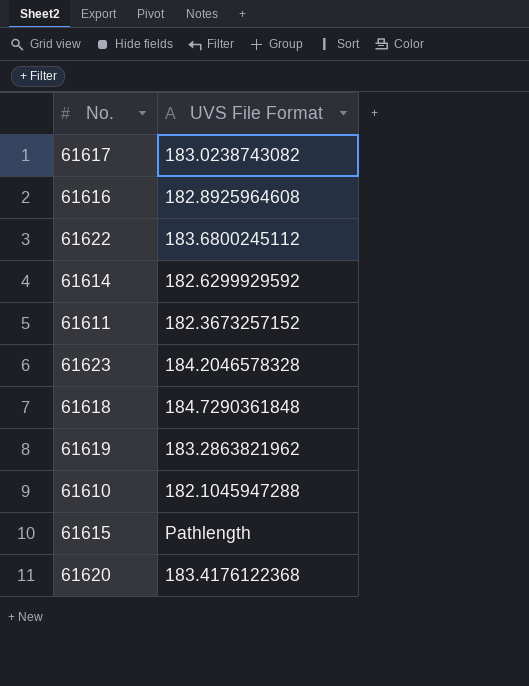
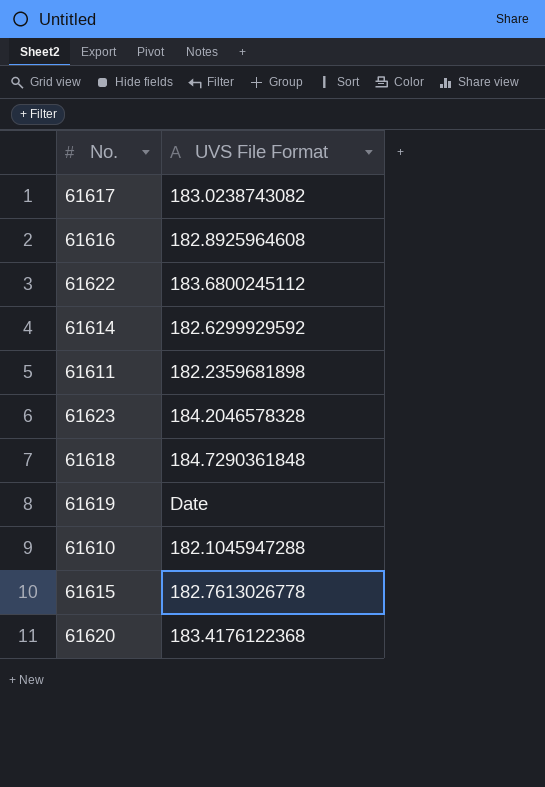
61611 | UVS File Format: 182.3673257152 -> 182.2359681898
61619 | UVS File Format: 183.2863821962 -> Date
61615 | UVS File Format: Pathlength -> 182.7613026778

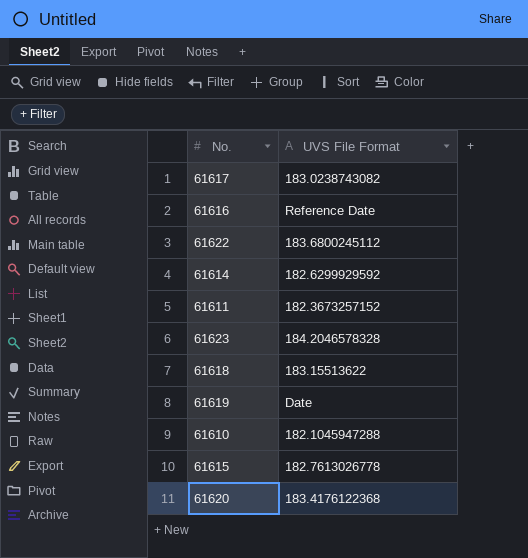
61616 | UVS File Format: 182.8925964608 -> Reference Date
61611 | UVS File Format: 182.2359681898 -> 182.3673257152
61618 | UVS File Format: 184.7290361848 -> 183.15513622

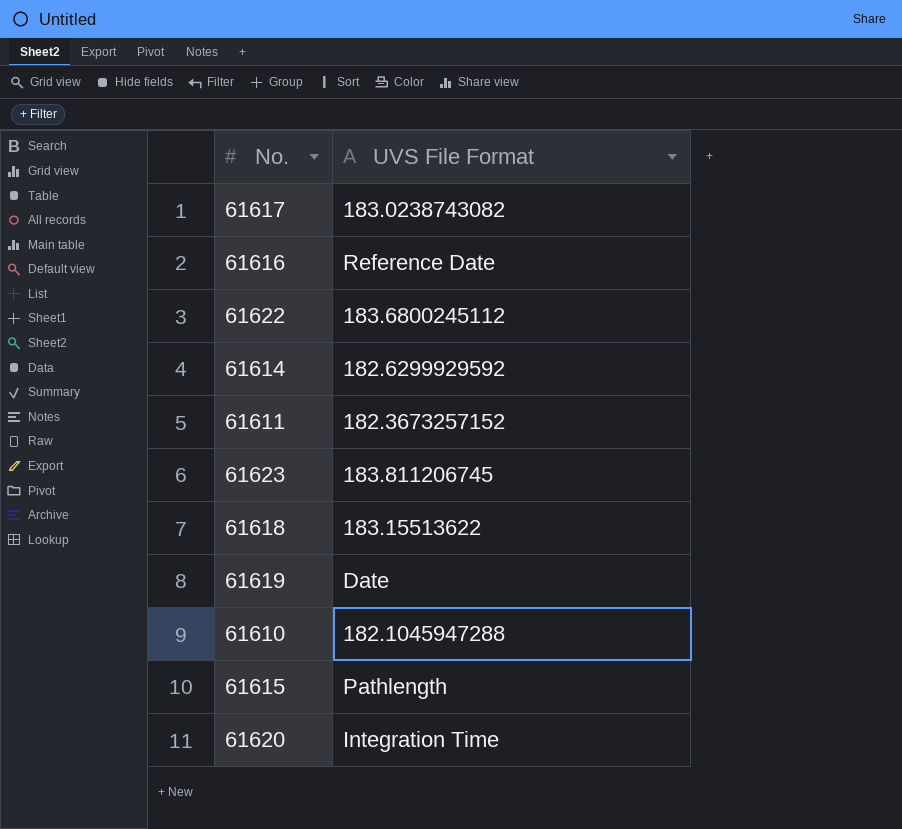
61623 | UVS File Format: 184.2046578328 -> 183.811206745
61615 | UVS File Format: 182.7613026778 -> Pathlength
61620 | UVS File Format: 183.4176122368 -> Integration Time

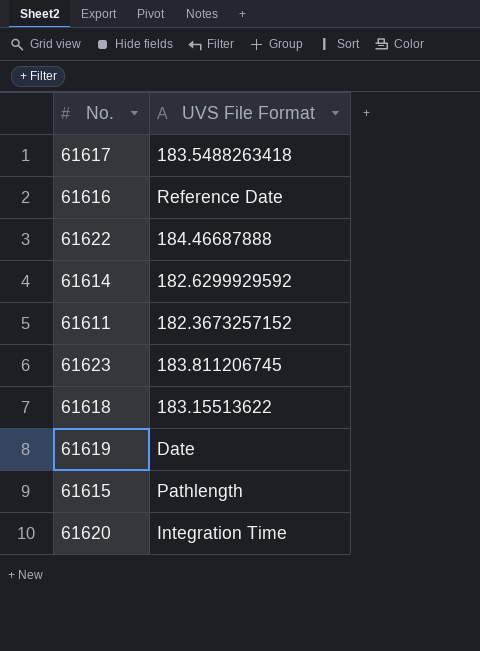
row 61610: 182.1045947288 -> none
61617 | UVS File Format: 183.0238743082 -> 183.5488263418
61622 | UVS File Format: 183.6800245112 -> 184.46687888

